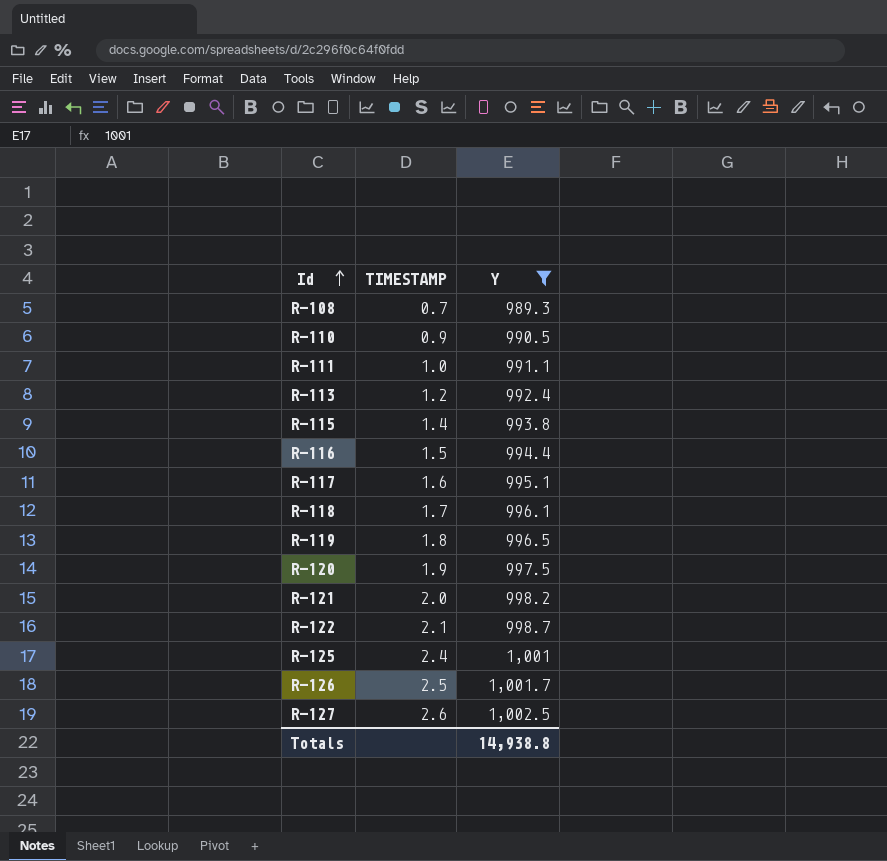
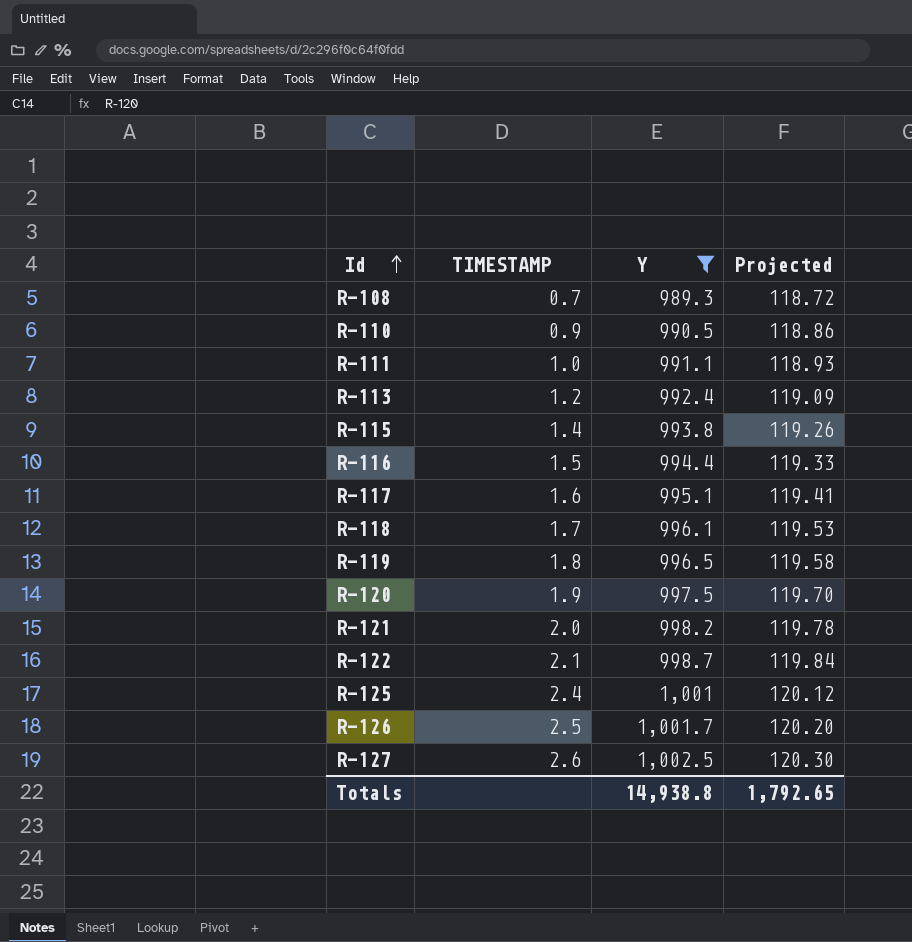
column Projected | formula: none -> [Y] * 0.12

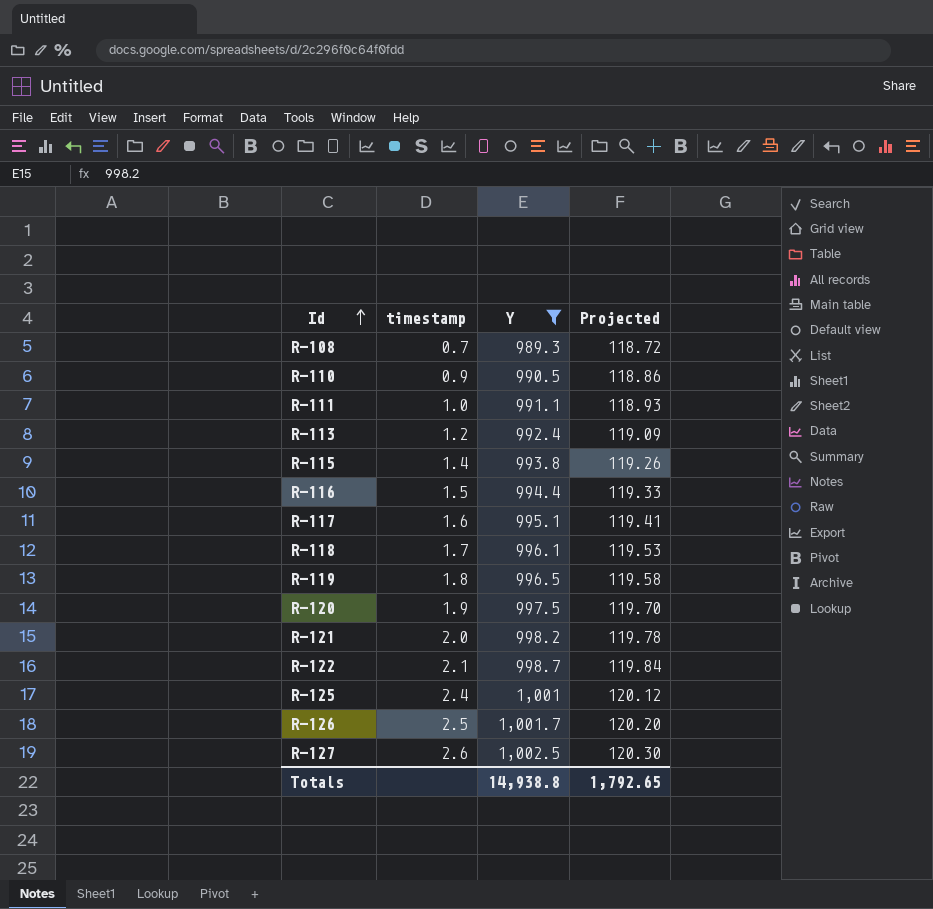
column name: TIMESTAMP -> timestamp

